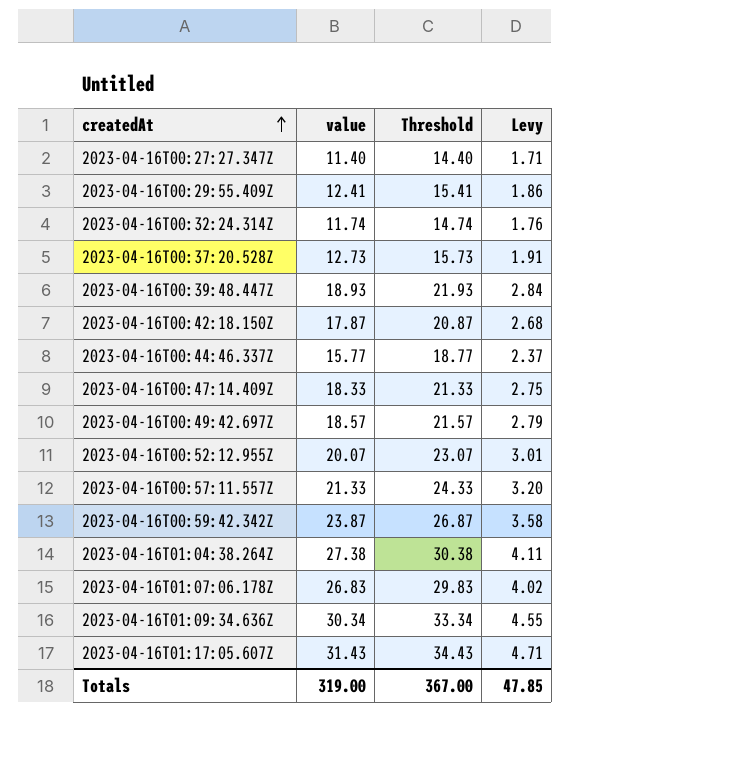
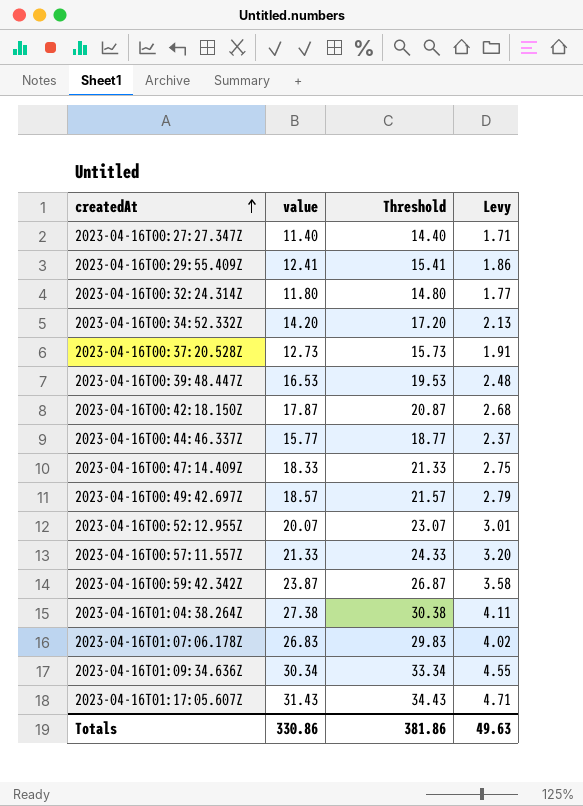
2023-04-16T00:32:24.314Z | value: 11.74 -> 11.80
2023-04-16T00:32:24.314Z | Threshold: 14.74 -> 14.80
2023-04-16T00:32:24.314Z | Levy: 1.76 -> 1.77
row 2023-04-16T00:34:52.332Z: none -> 14.20 | 17.20 | 2.13
2023-04-16T00:39:48.447Z | value: 18.93 -> 16.53
2023-04-16T00:39:48.447Z | Threshold: 21.93 -> 19.53
2023-04-16T00:39:48.447Z | Levy: 2.84 -> 2.48
Totals | value: 319.00 -> 330.86
Totals | Threshold: 367.00 -> 381.86
Totals | Levy: 47.85 -> 49.63

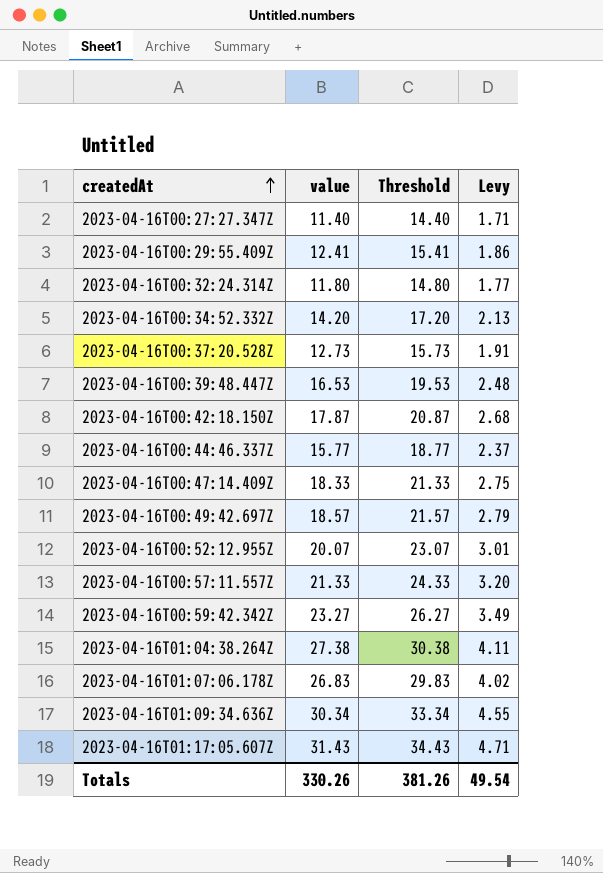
2023-04-16T00:59:42.342Z | value: 23.87 -> 23.27
2023-04-16T00:59:42.342Z | Threshold: 26.87 -> 26.27
2023-04-16T00:59:42.342Z | Levy: 3.58 -> 3.49
Totals | value: 330.86 -> 330.26
Totals | Threshold: 381.86 -> 381.26
Totals | Levy: 49.63 -> 49.54

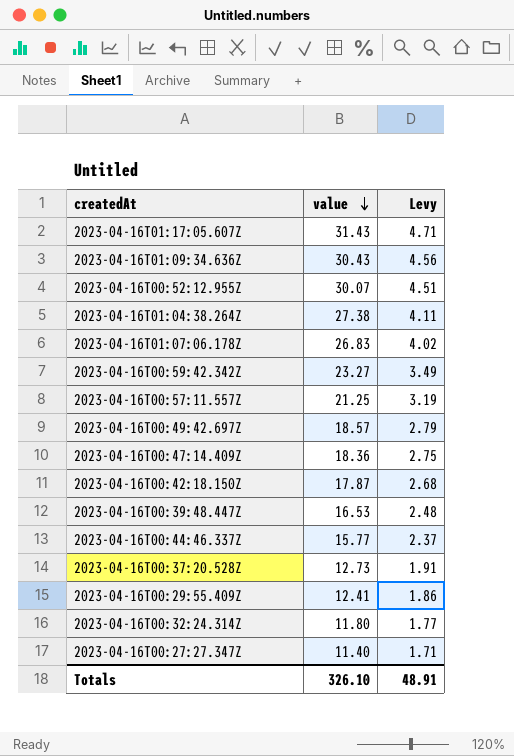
row order: createdAt ascending -> value descending
column Threshold | formula: [value] + 3 -> none
row 2023-04-16T00:34:52.332Z: 14.20 | 17.20 | 2.13 -> none
2023-04-16T01:09:34.636Z | value: 30.34 -> 30.43
2023-04-16T01:09:34.636Z | Levy: 4.55 -> 4.56
2023-04-16T00:52:12.955Z | value: 20.07 -> 30.07
2023-04-16T00:52:12.955Z | Levy: 3.01 -> 4.51
2023-04-16T00:57:11.557Z | value: 21.33 -> 21.25
2023-04-16T00:57:11.557Z | Levy: 3.20 -> 3.19
2023-04-16T00:47:14.409Z | value: 18.33 -> 18.36
Totals | value: 330.26 -> 326.10
Totals | Levy: 49.54 -> 48.91

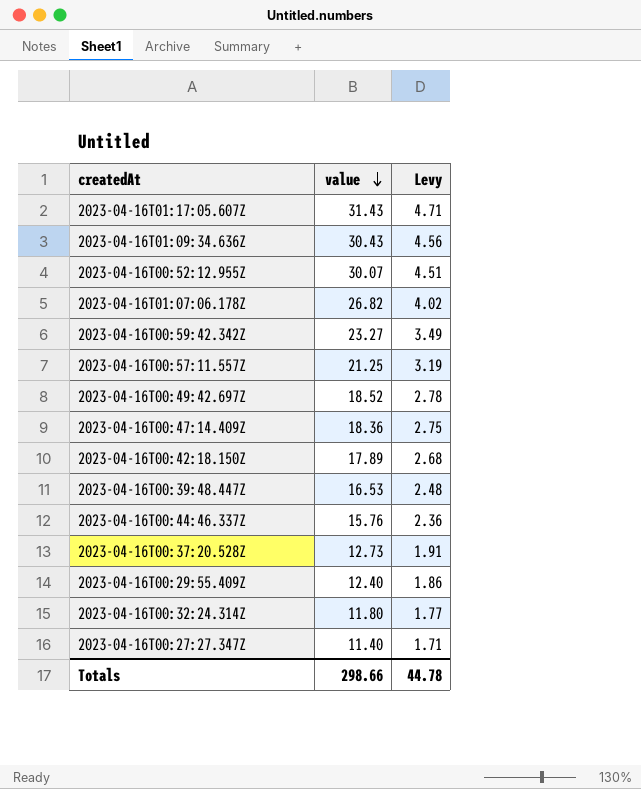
row 2023-04-16T01:04:38.264Z: 27.38 | 4.11 -> none
2023-04-16T01:07:06.178Z | value: 26.83 -> 26.82
2023-04-16T00:49:42.697Z | value: 18.57 -> 18.52
2023-04-16T00:49:42.697Z | Levy: 2.79 -> 2.78
2023-04-16T00:42:18.150Z | value: 17.87 -> 17.89
2023-04-16T00:44:46.337Z | value: 15.77 -> 15.76
2023-04-16T00:44:46.337Z | Levy: 2.37 -> 2.36
2023-04-16T00:29:55.409Z | value: 12.41 -> 12.40
Totals | value: 326.10 -> 298.66
Totals | Levy: 48.91 -> 44.78

